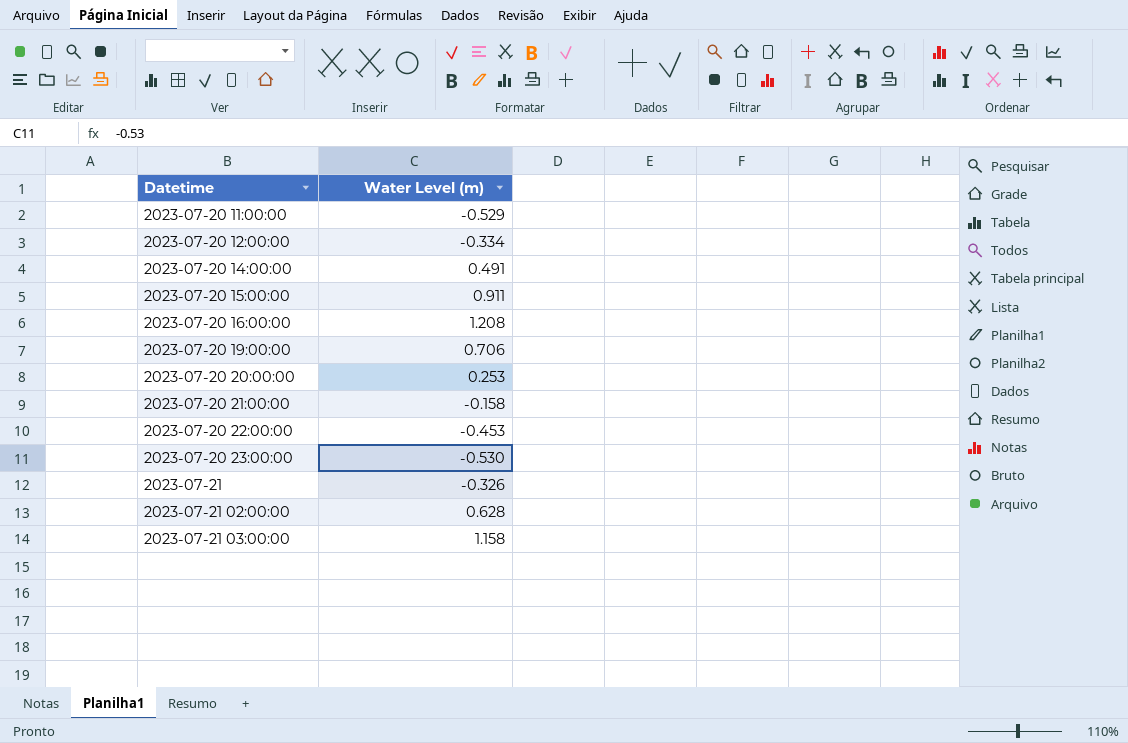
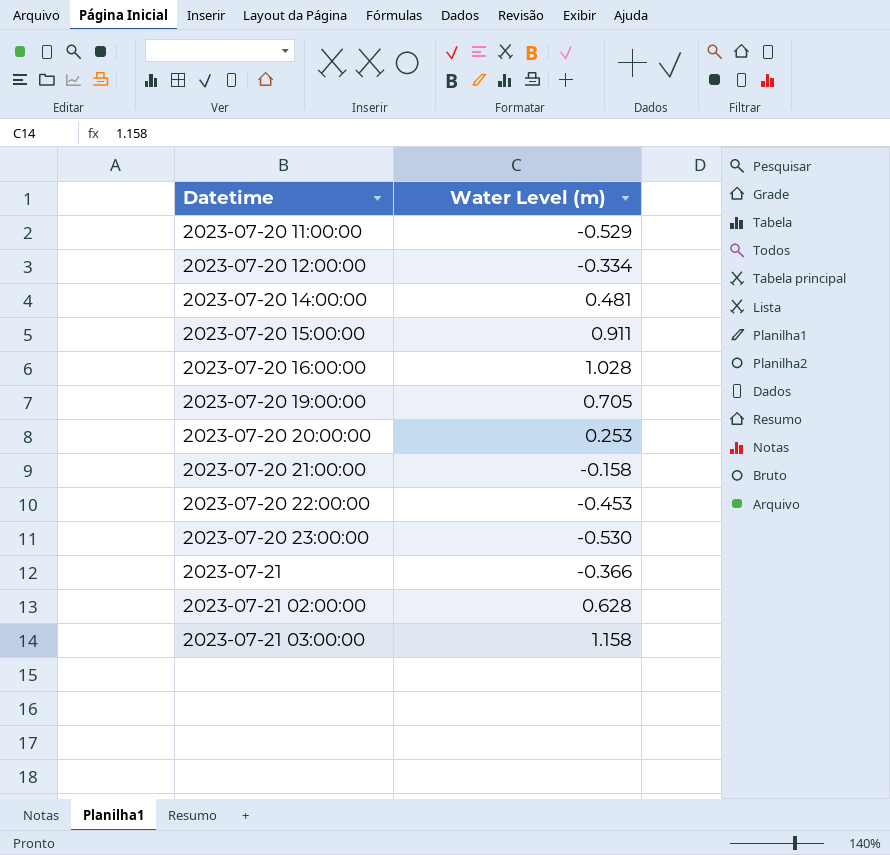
2023-07-20 14:00:00 | Water Level (m): 0.491 -> 0.481
2023-07-20 16:00:00 | Water Level (m): 1.208 -> 1.028
2023-07-20 19:00:00 | Water Level (m): 0.706 -> 0.705
2023-07-21 | Water Level (m): -0.326 -> -0.366

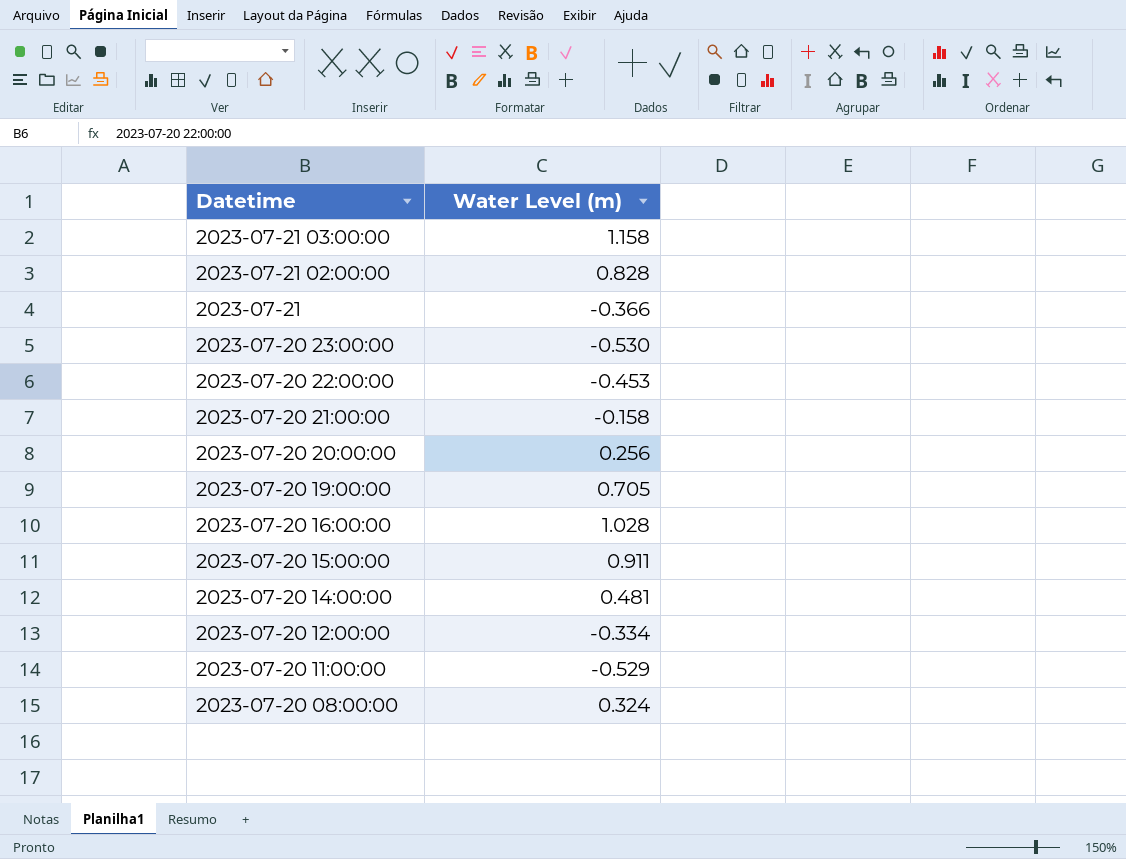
row order: Datetime ascending -> Datetime descending
2023-07-21 02:00:00 | Water Level (m): 0.628 -> 0.828
2023-07-20 20:00:00 | Water Level (m): 0.253 -> 0.256
row 2023-07-20 08:00:00: none -> 0.324

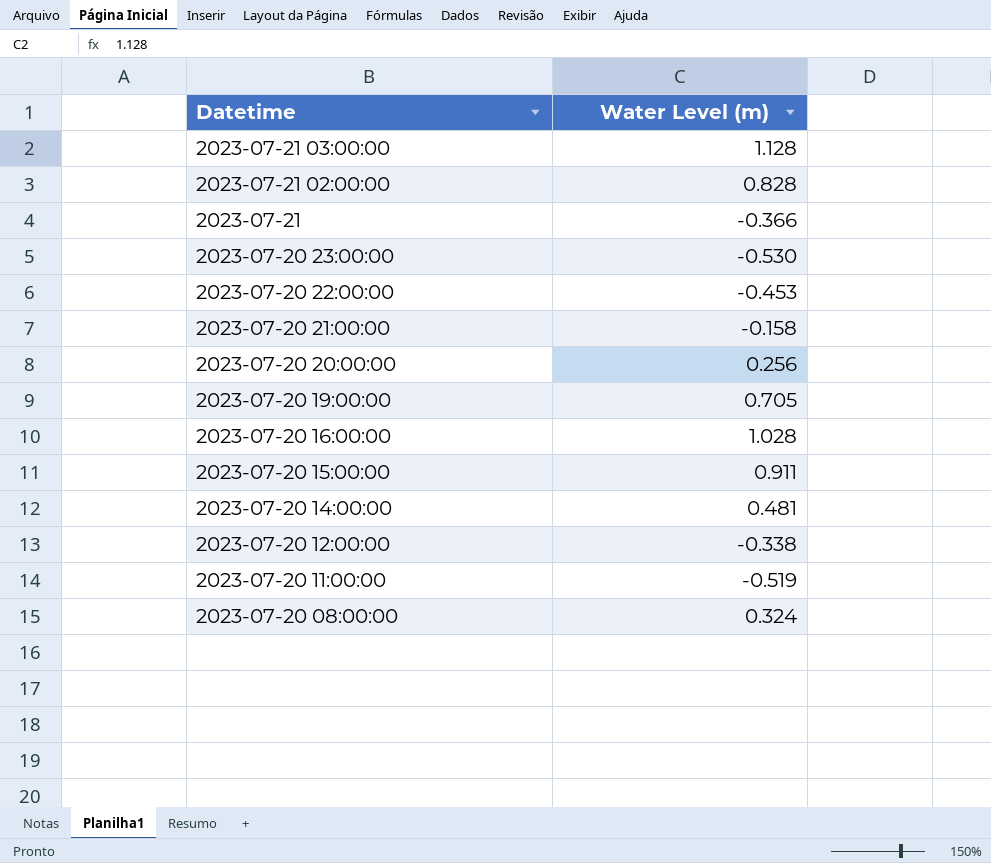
2023-07-21 03:00:00 | Water Level (m): 1.158 -> 1.128
2023-07-20 12:00:00 | Water Level (m): -0.334 -> -0.338
2023-07-20 11:00:00 | Water Level (m): -0.529 -> -0.519

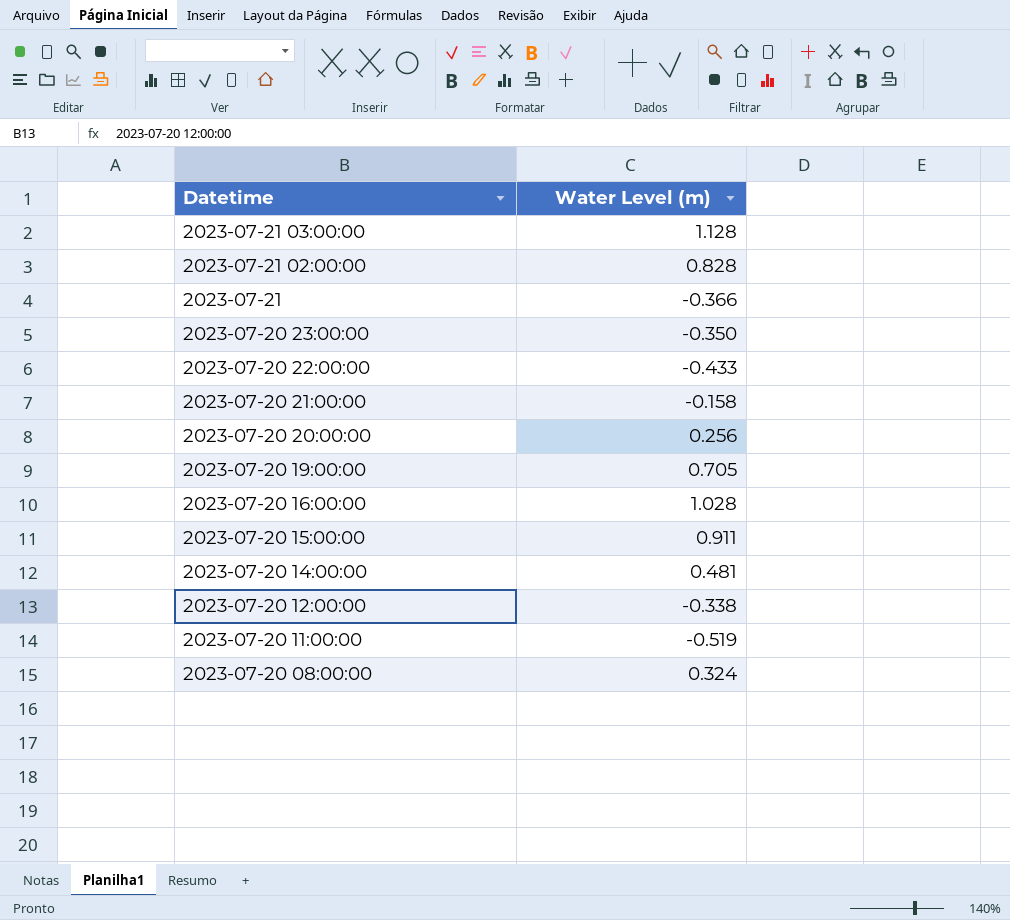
2023-07-20 23:00:00 | Water Level (m): -0.530 -> -0.350
2023-07-20 22:00:00 | Water Level (m): -0.453 -> -0.433

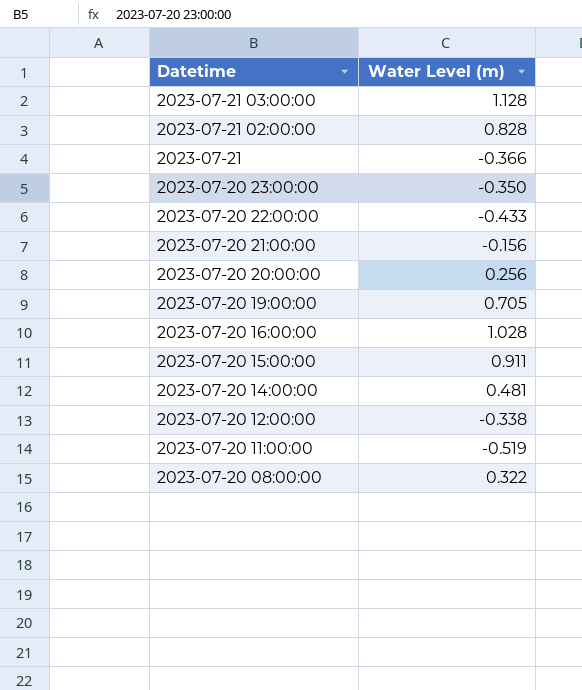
2023-07-20 21:00:00 | Water Level (m): -0.158 -> -0.156
2023-07-20 08:00:00 | Water Level (m): 0.324 -> 0.322

